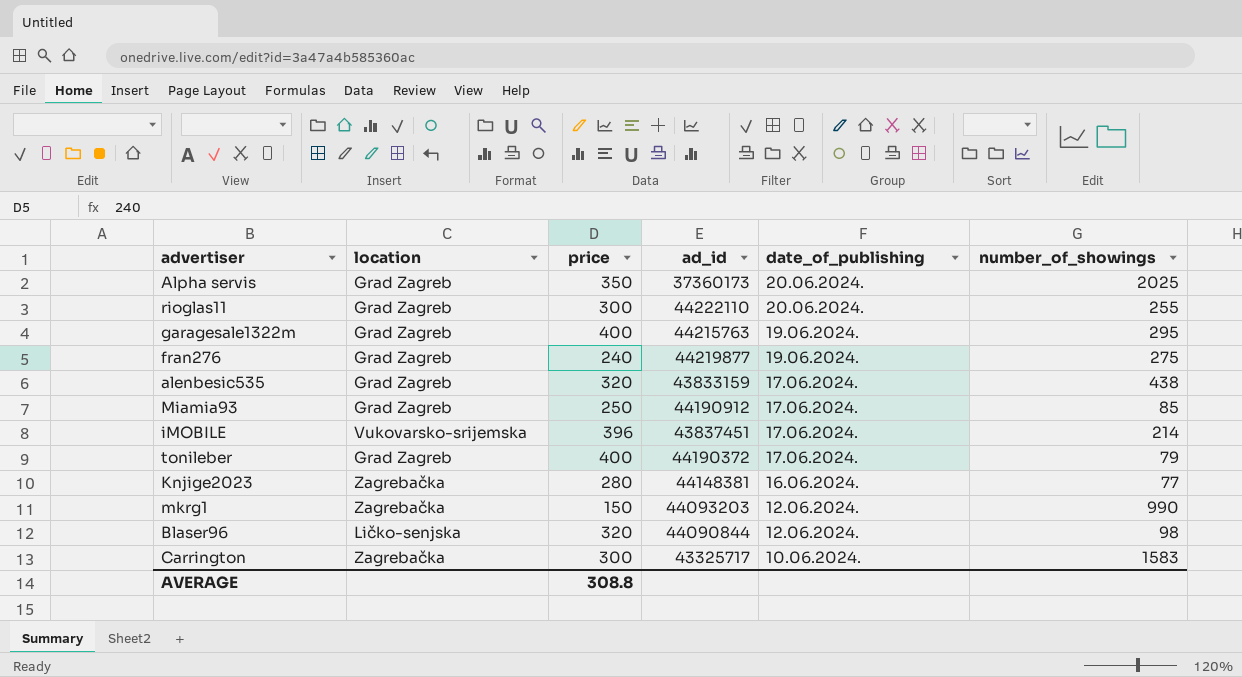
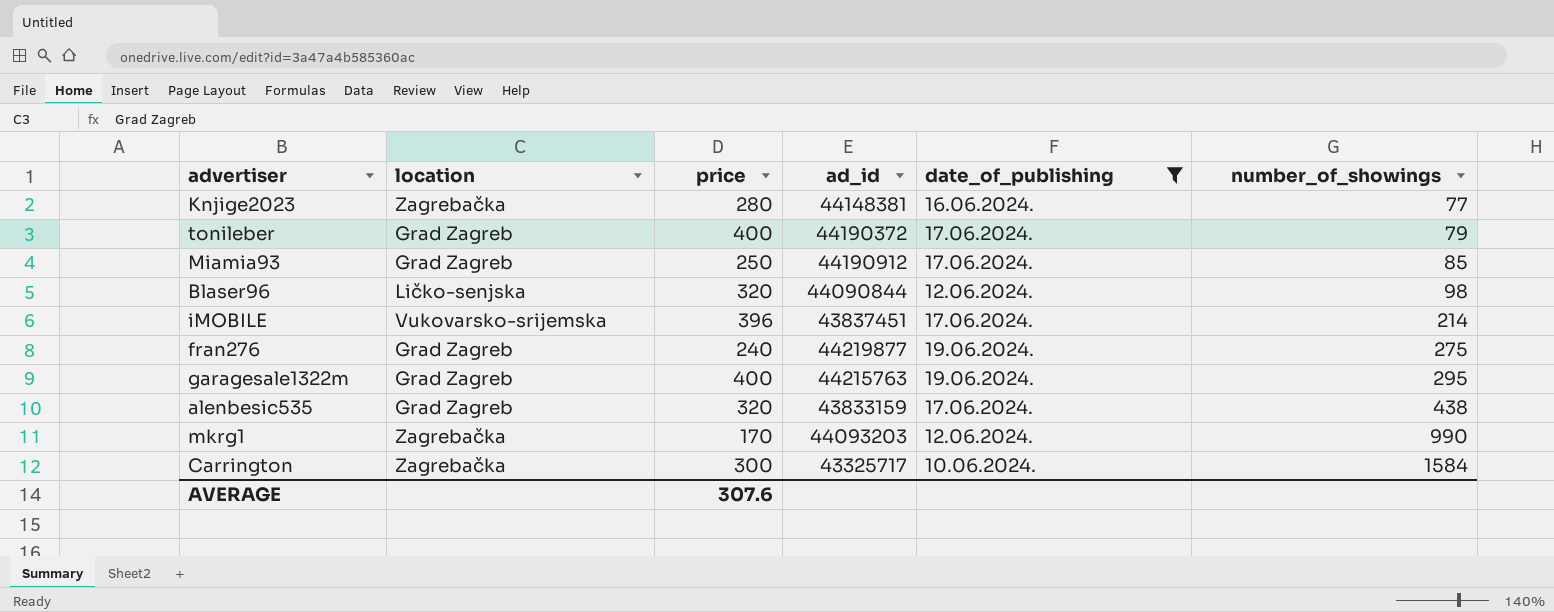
filter: none -> date_of_publishing != 20.06.2024.
row order: date_of_publishing descending -> number_of_showings ascending
mkrg1 | price: 150 -> 170
Carrington | number_of_showings: 1583 -> 1584
AVERAGE | price: 308.8 -> 307.6

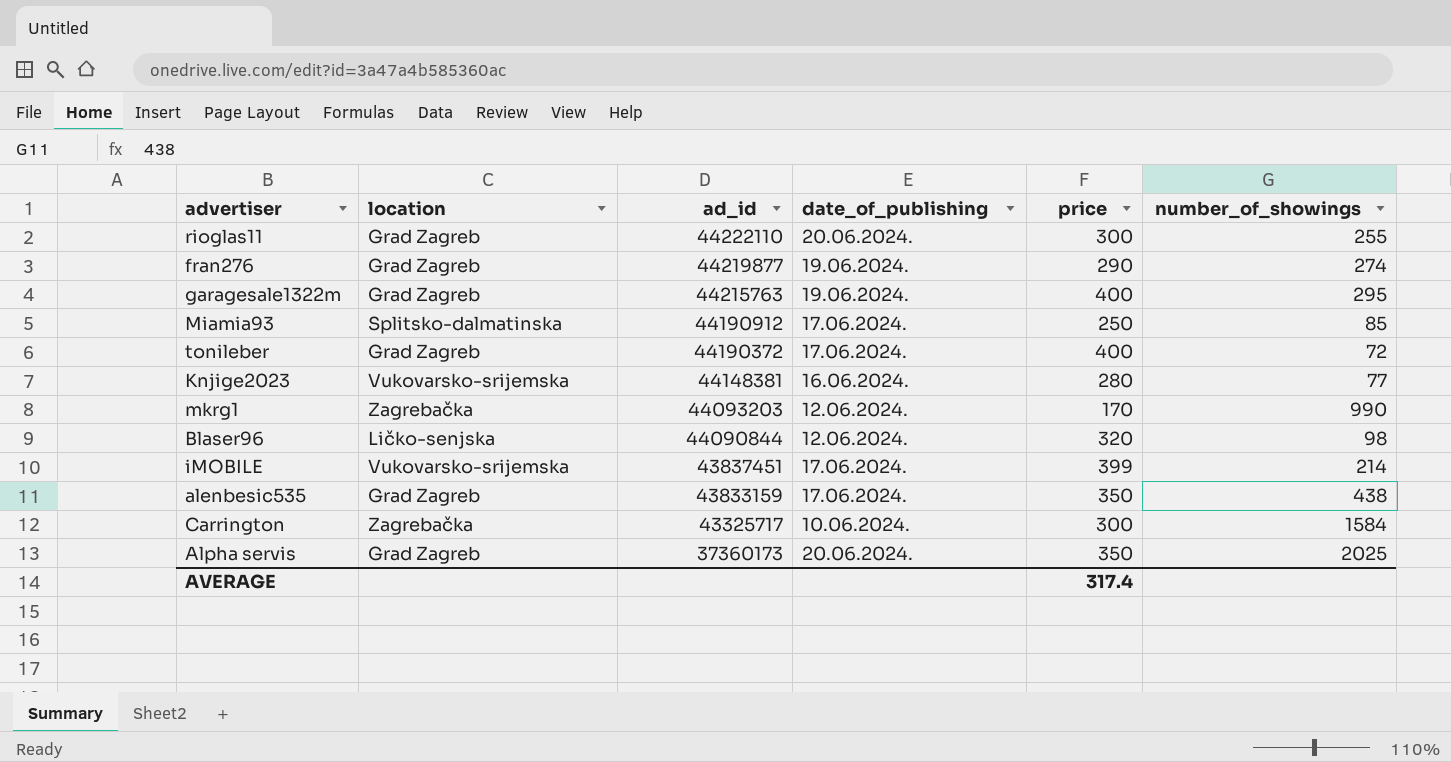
filter: date_of_publishing != 20.06.2024. -> none
row order: number_of_showings ascending -> ad_id descending
column price | position: 3 -> 5
fran276 | price: 240 -> 290
fran276 | number_of_showings: 275 -> 274
Miamia93 | location: Grad Zagreb -> Splitsko-dalmatinska
tonileber | number_of_showings: 79 -> 72
Knjige2023 | location: Zagrebačka -> Vukovarsko-srijemska
iMOBILE | price: 396 -> 399
alenbesic535 | price: 320 -> 350
AVERAGE | price: 307.6 -> 317.4

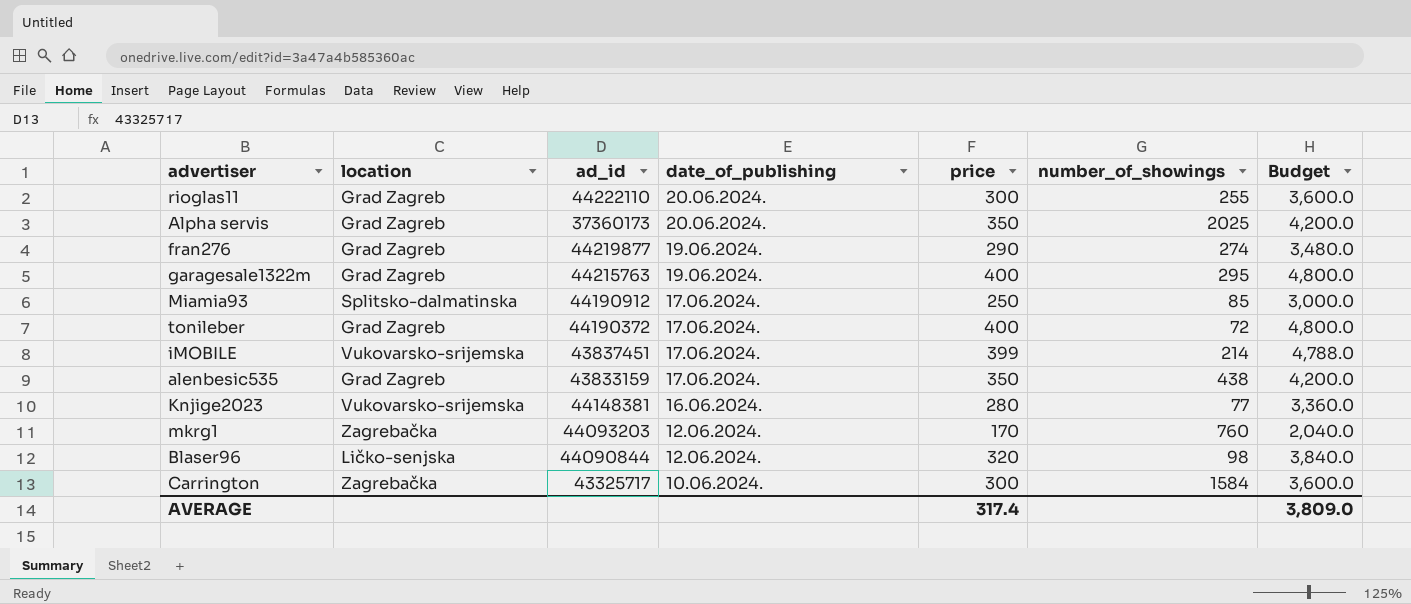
row order: ad_id descending -> date_of_publishing descending
column Budget | formula: none -> [price] * 12
mkrg1 | number_of_showings: 990 -> 760

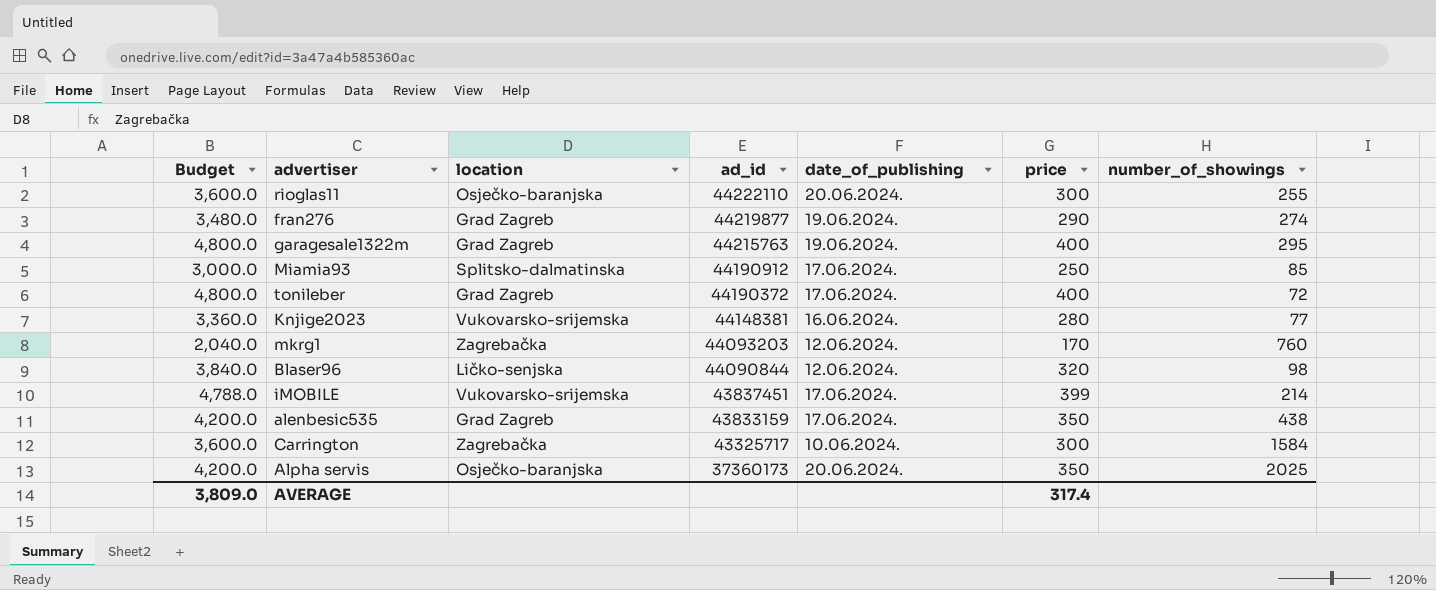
row order: date_of_publishing descending -> ad_id descending
column Budget | position: 7 -> 1
rioglas11 | location: Grad Zagreb -> Osječko-baranjska
Alpha servis | location: Grad Zagreb -> Osječko-baranjska

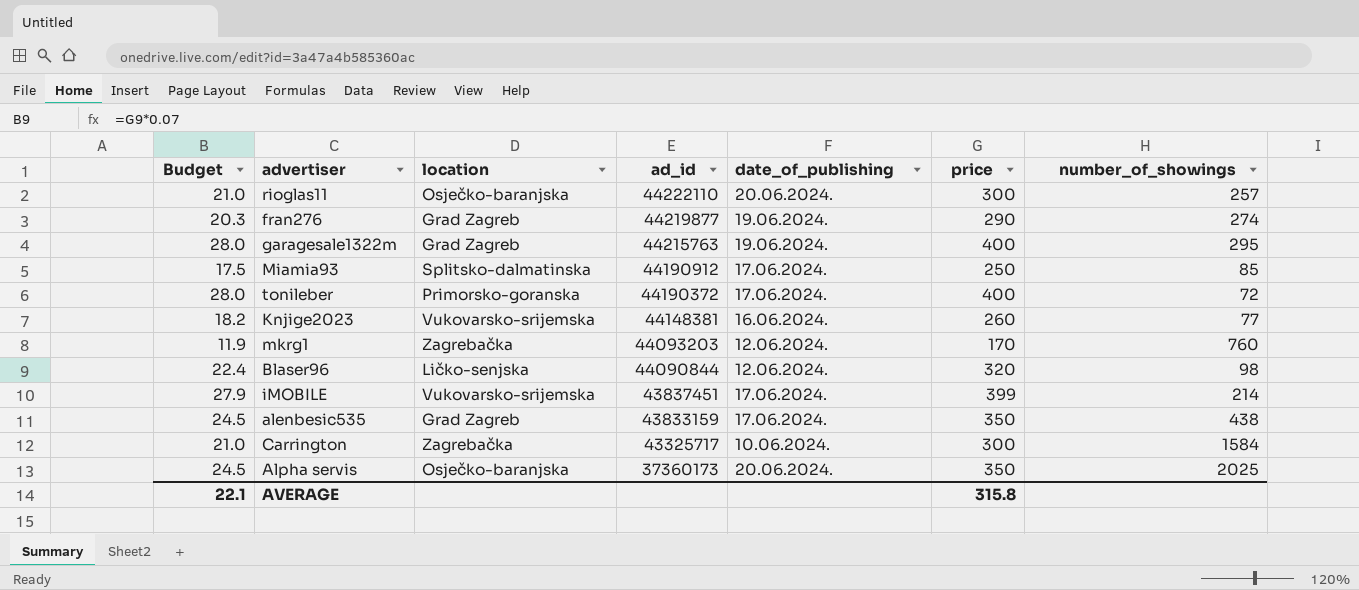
column Budget | formula: [price] * 12 -> [price] * 0.07
rioglas11 | number_of_showings: 255 -> 257
tonileber | location: Grad Zagreb -> Primorsko-goranska
Knjige2023 | price: 280 -> 260
AVERAGE | Budget: 3,809.0 -> 22.1
AVERAGE | price: 317.4 -> 315.8

